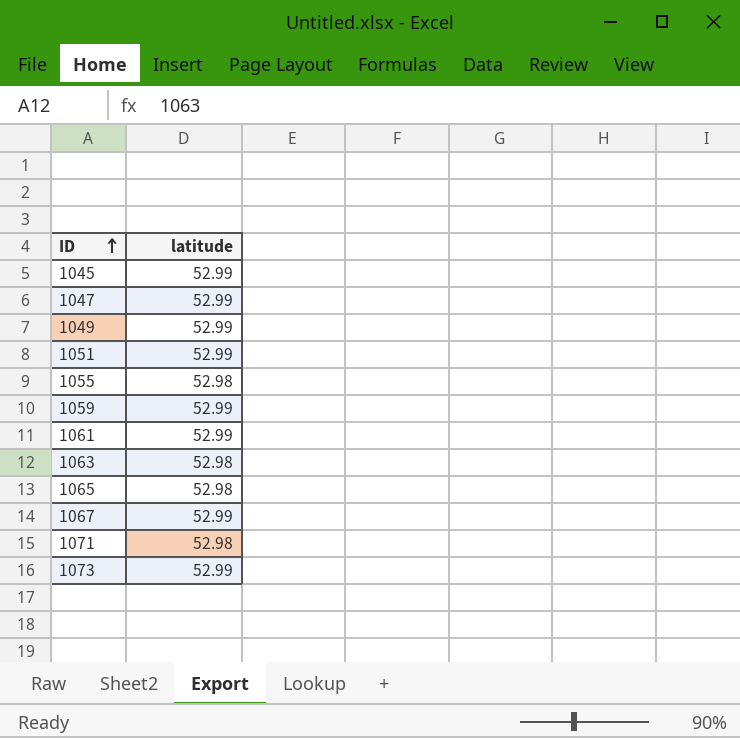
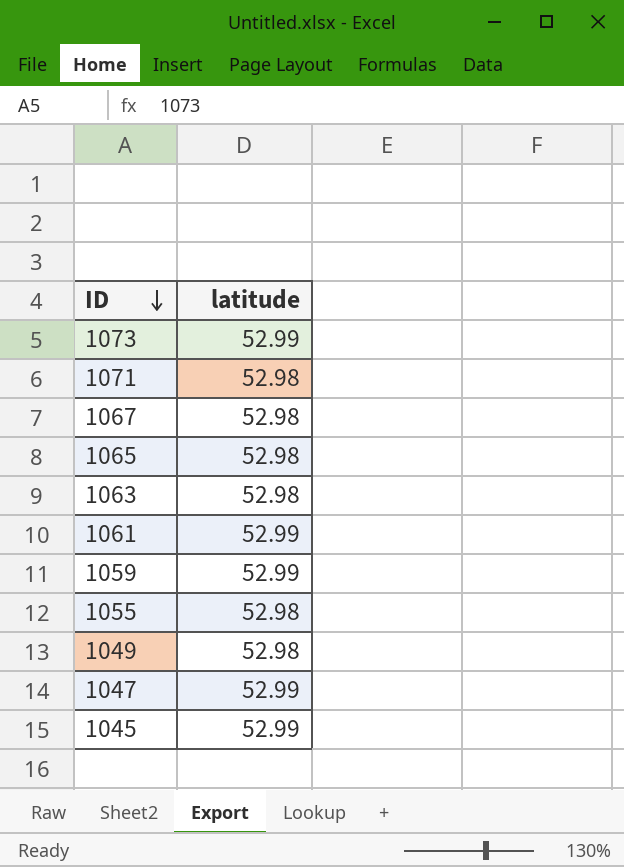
row order: ID ascending -> ID descending
row 1051: 52.99 -> none
1067 | latitude: 52.99 -> 52.98
1049 | latitude: 52.99 -> 52.98

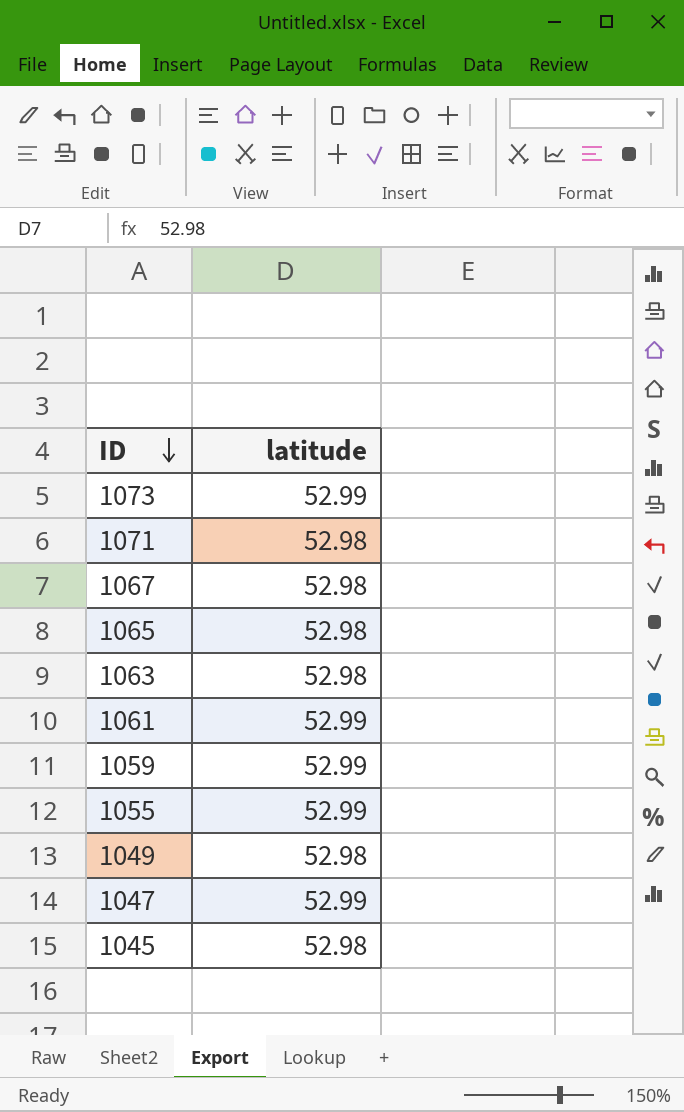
1055 | latitude: 52.98 -> 52.99
1045 | latitude: 52.99 -> 52.98

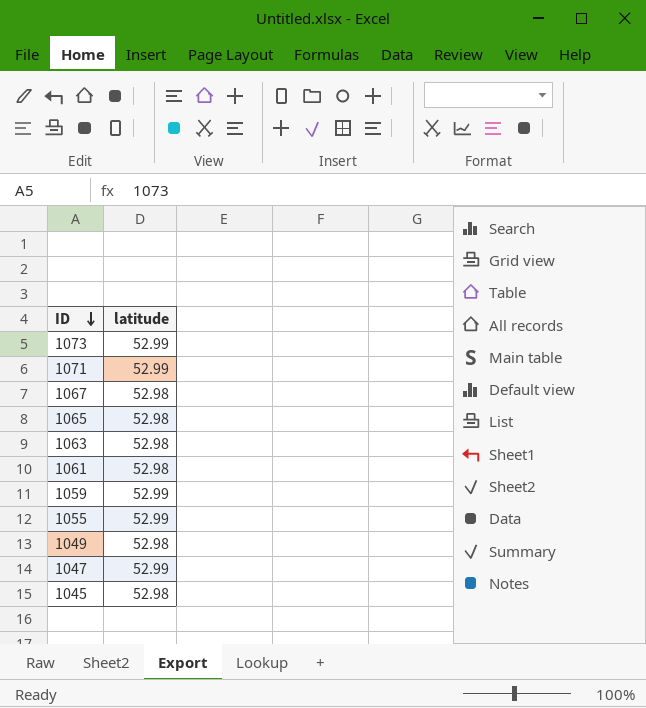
1071 | latitude: 52.98 -> 52.99
1061 | latitude: 52.99 -> 52.98

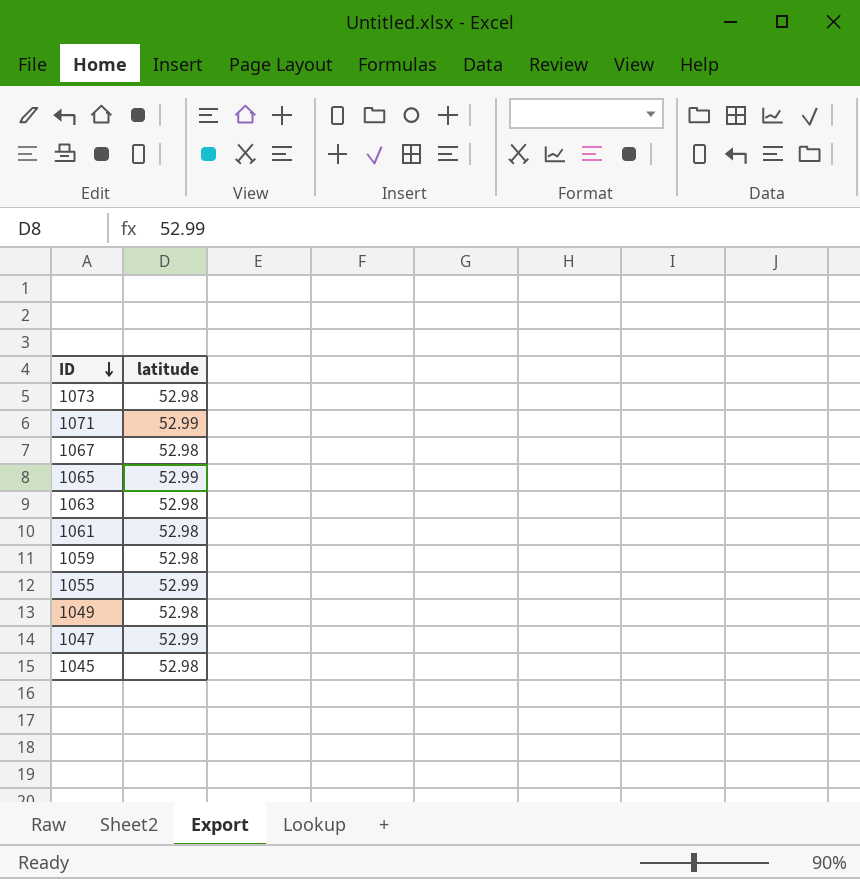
1073 | latitude: 52.99 -> 52.98
1065 | latitude: 52.98 -> 52.99
1059 | latitude: 52.99 -> 52.98

